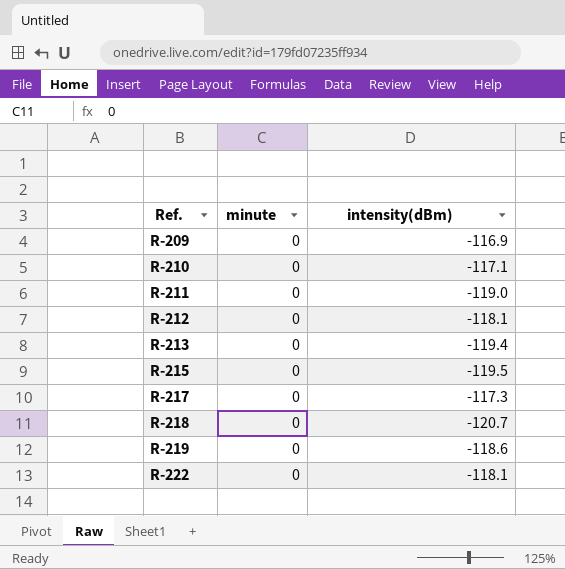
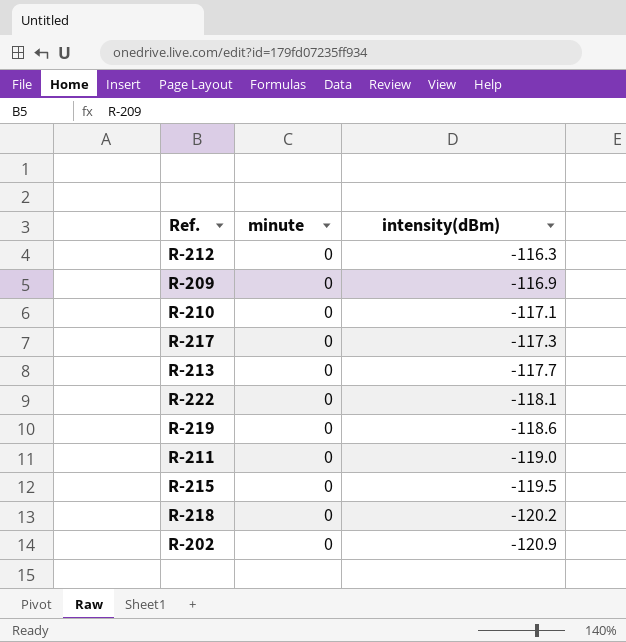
row order: Ref. ascending -> intensity(dBm) descending
R-212 | intensity(dBm): -118.1 -> -116.3
R-213 | intensity(dBm): -119.4 -> -117.7
R-218 | intensity(dBm): -120.7 -> -120.2
row R-202: none -> 0 | -120.9

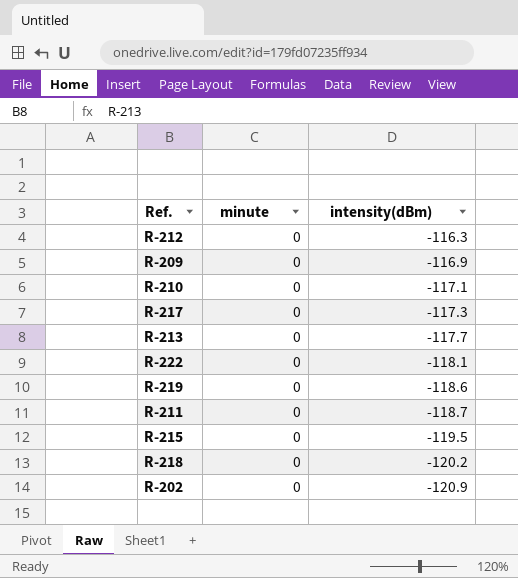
R-211 | intensity(dBm): -119.0 -> -118.7

